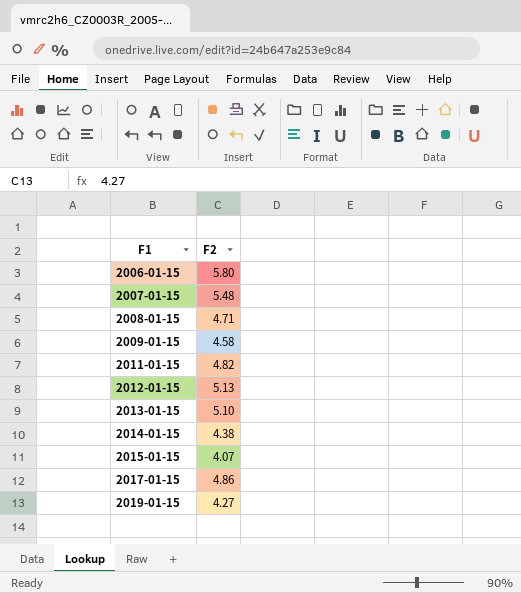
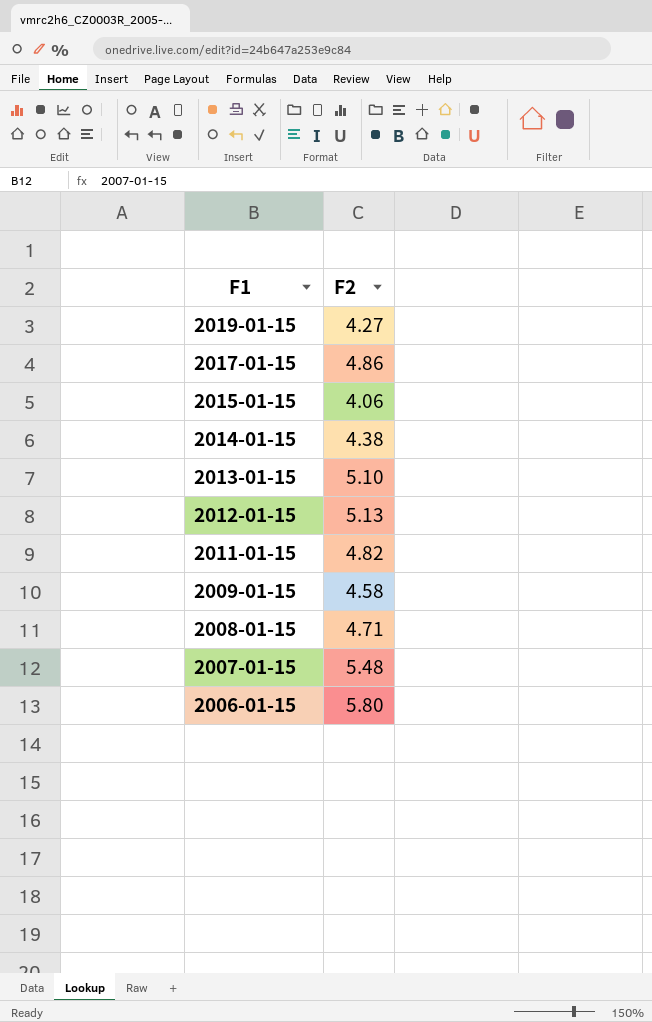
row order: F1 ascending -> F1 descending
2015-01-15 | F2: 4.07 -> 4.06

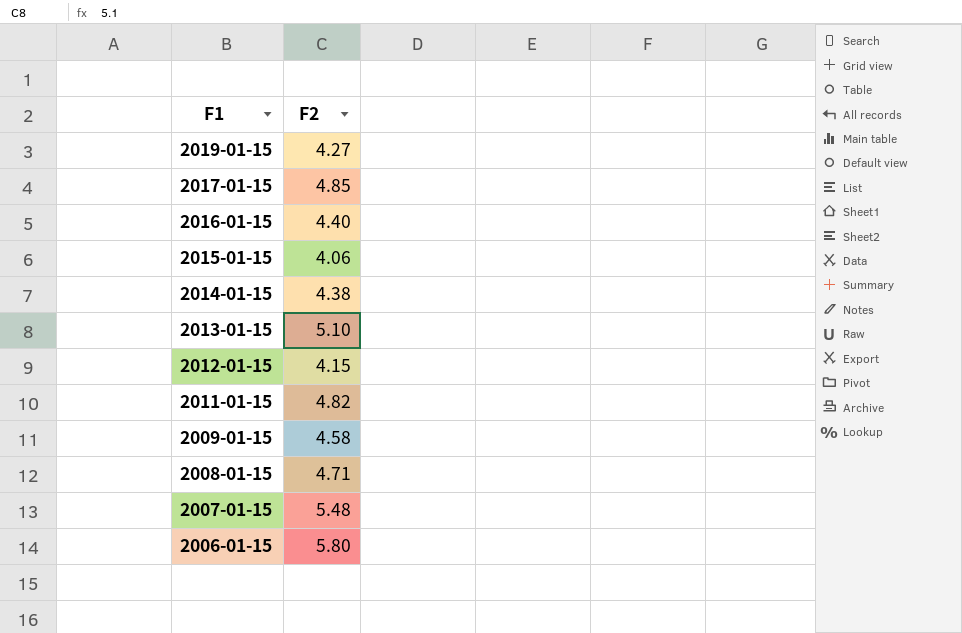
2017-01-15 | F2: 4.86 -> 4.85
row 2016-01-15: none -> 4.40
2012-01-15 | F2: 5.13 -> 4.15

